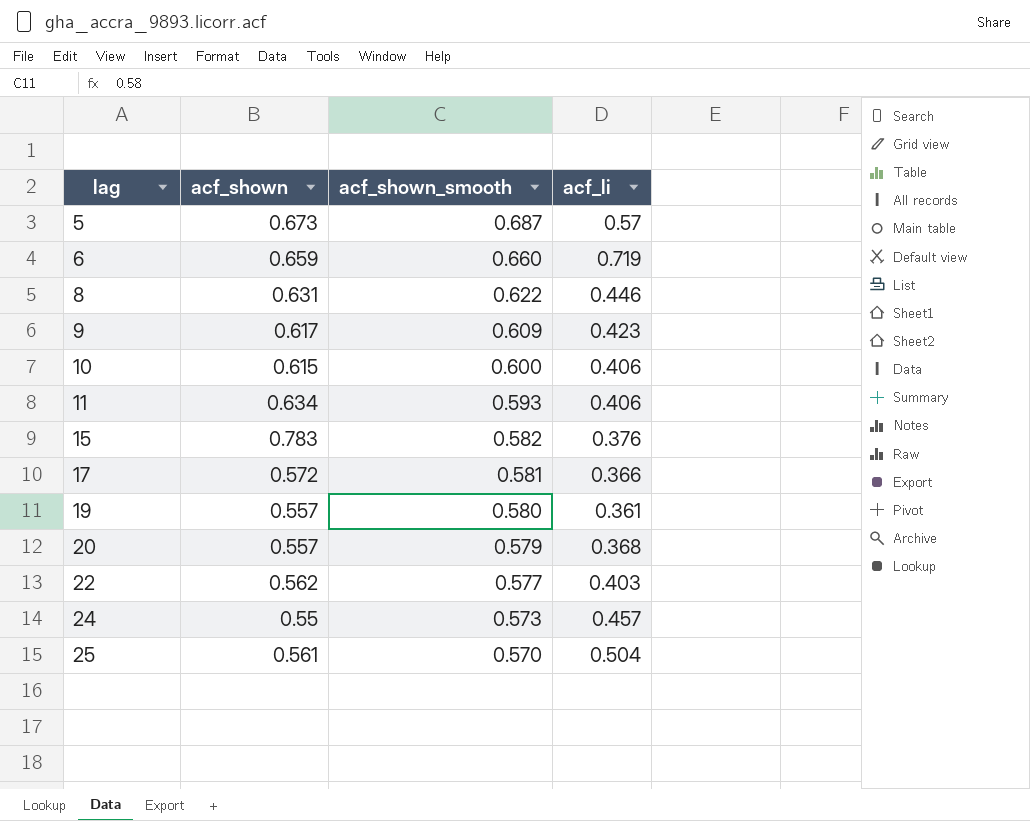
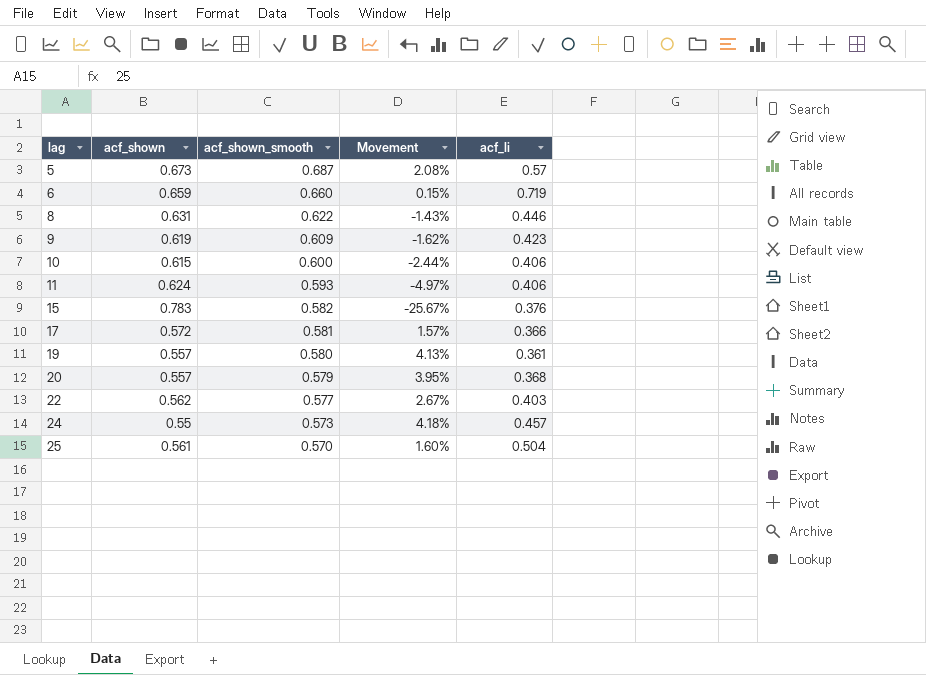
column Movement | formula: none -> ([acf_shown_smooth] - [acf_shown]) / [acf_shown]
9 | acf_shown: 0.617 -> 0.619
11 | acf_shown: 0.634 -> 0.624

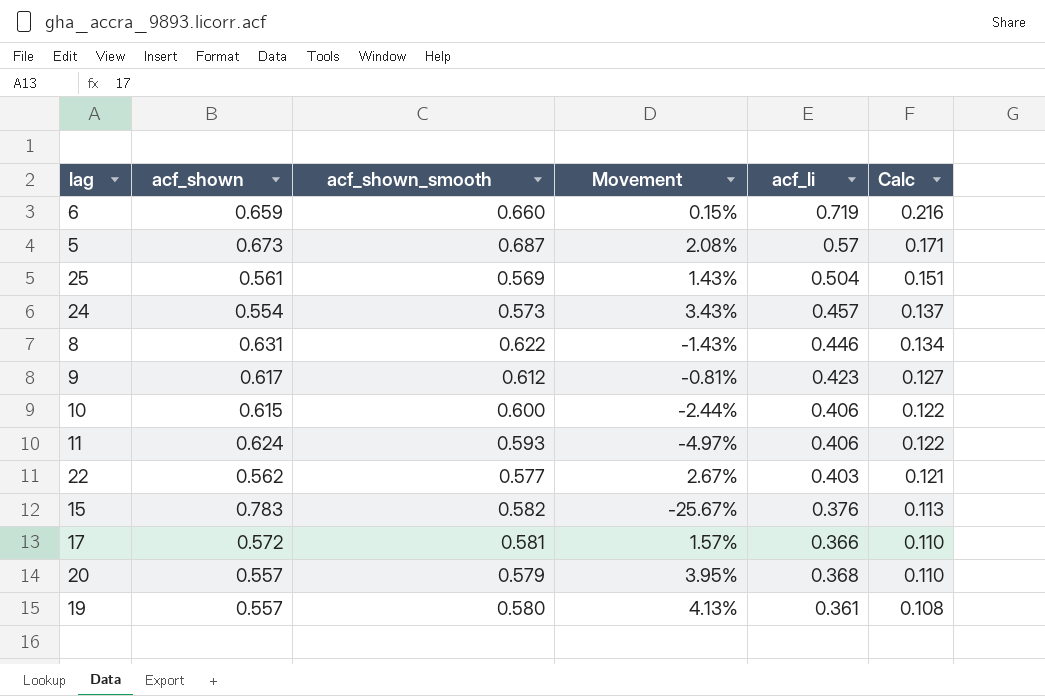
row order: lag ascending -> Calc descending
column Calc | formula: none -> [acf_li] * 0.3
25 | acf_shown_smooth: 0.570 -> 0.569
25 | Movement: 1.60% -> 1.43%
24 | acf_shown: 0.55 -> 0.554
24 | Movement: 4.18% -> 3.43%
9 | acf_shown: 0.619 -> 0.617
9 | acf_shown_smooth: 0.609 -> 0.612
9 | Movement: -1.62% -> -0.81%

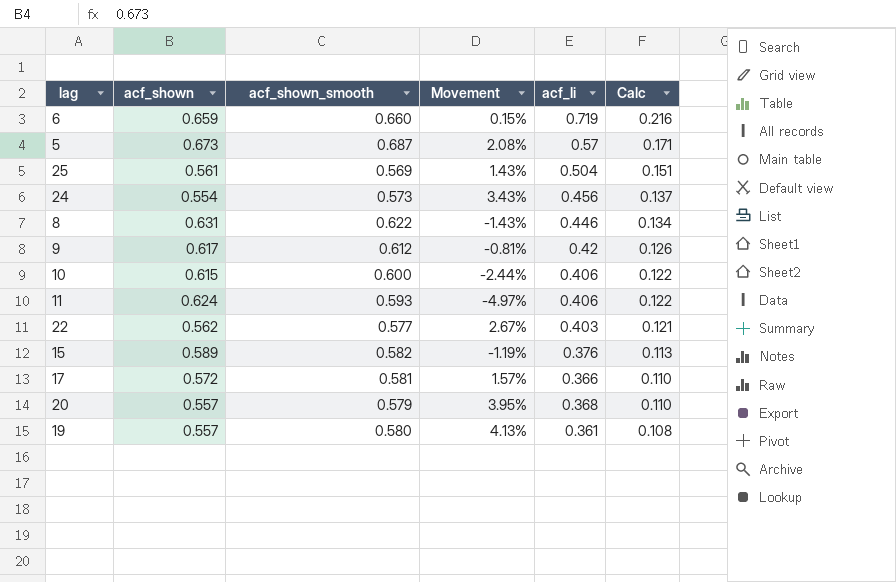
24 | acf_li: 0.457 -> 0.456
9 | acf_li: 0.423 -> 0.42
9 | Calc: 0.127 -> 0.126
15 | acf_shown: 0.783 -> 0.589
15 | Movement: -25.67% -> -1.19%

